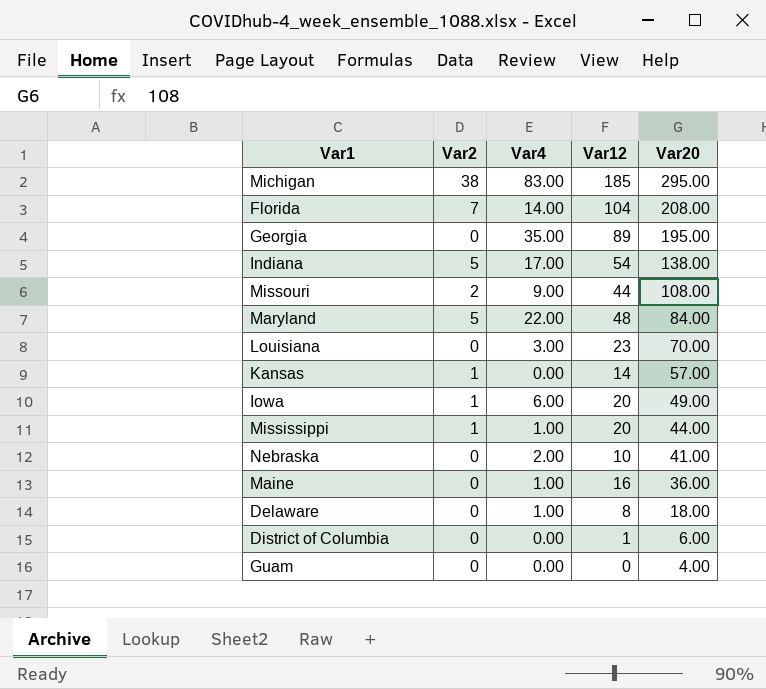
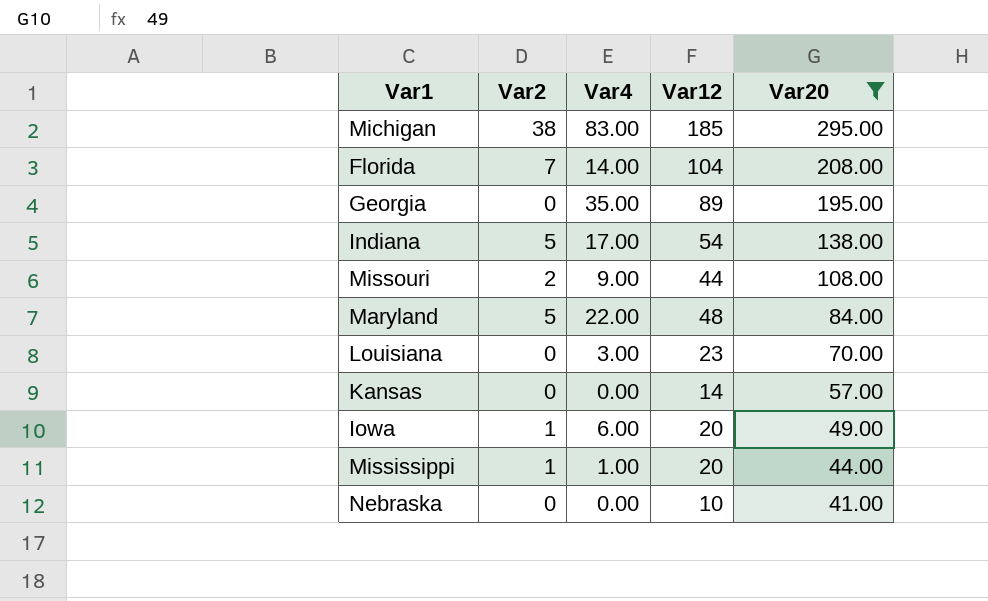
filter: none -> Var20 >= 41.00
Kansas | Var2: 1 -> 0
Nebraska | Var4: 2.00 -> 0.00

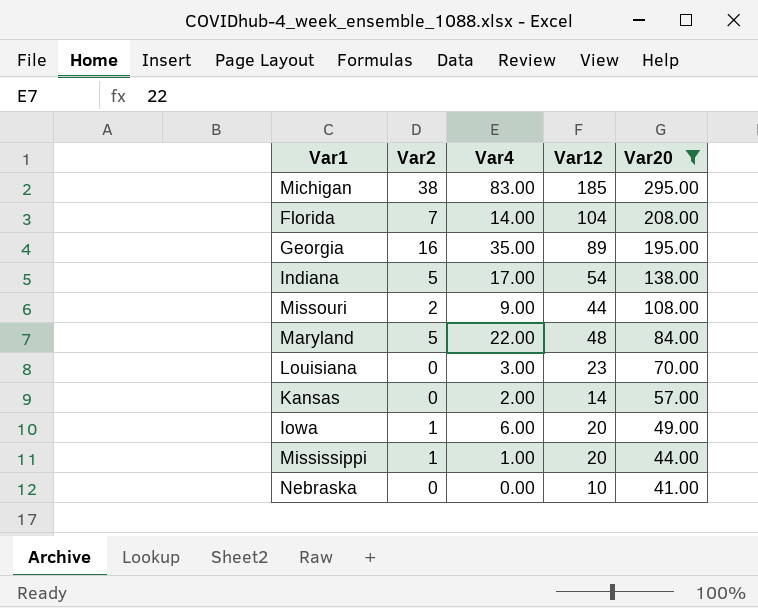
Georgia | Var2: 0 -> 16
Kansas | Var4: 0.00 -> 2.00

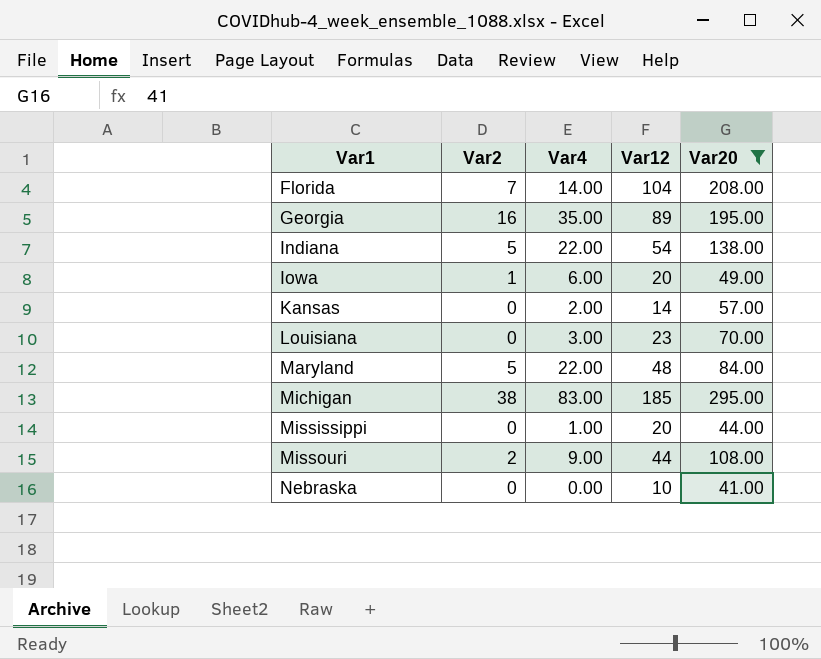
row order: Var20 descending -> Var1 ascending
Indiana | Var4: 17.00 -> 22.00
Mississippi | Var2: 1 -> 0

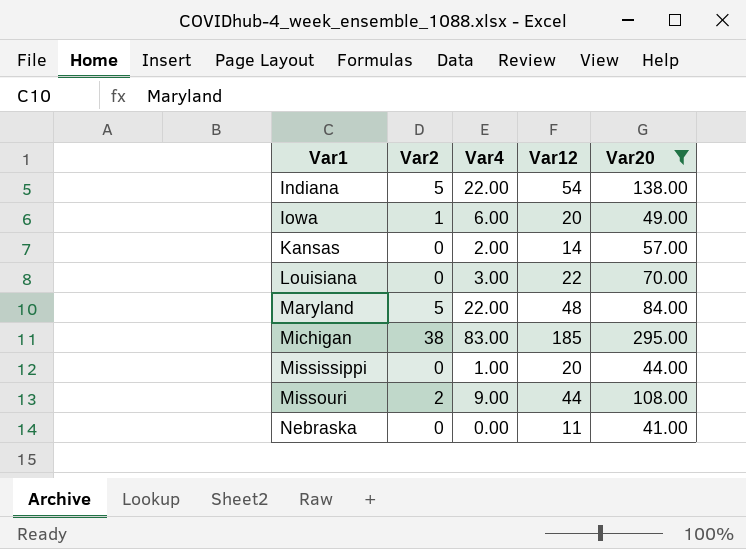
row Florida: 7 | 14.00 | 104 | 208.00 -> none
row Georgia: 16 | 35.00 | 89 | 195.00 -> none
Louisiana | Var12: 23 -> 22
Nebraska | Var12: 10 -> 11

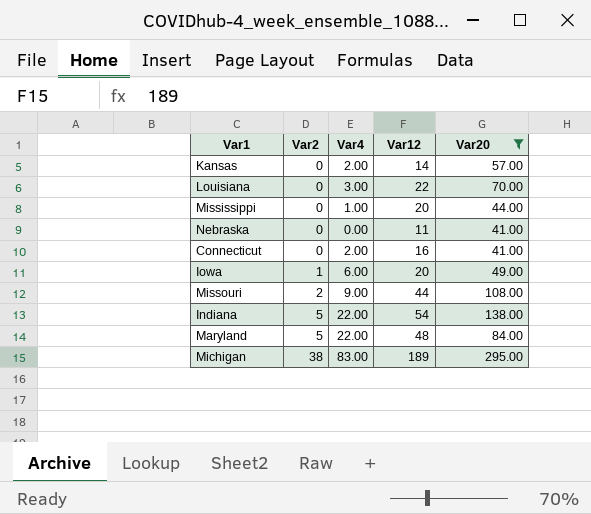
row order: Var1 ascending -> Var2 ascending
row Connecticut: none -> 0 | 2.00 | 16 | 41.00
Michigan | Var12: 185 -> 189

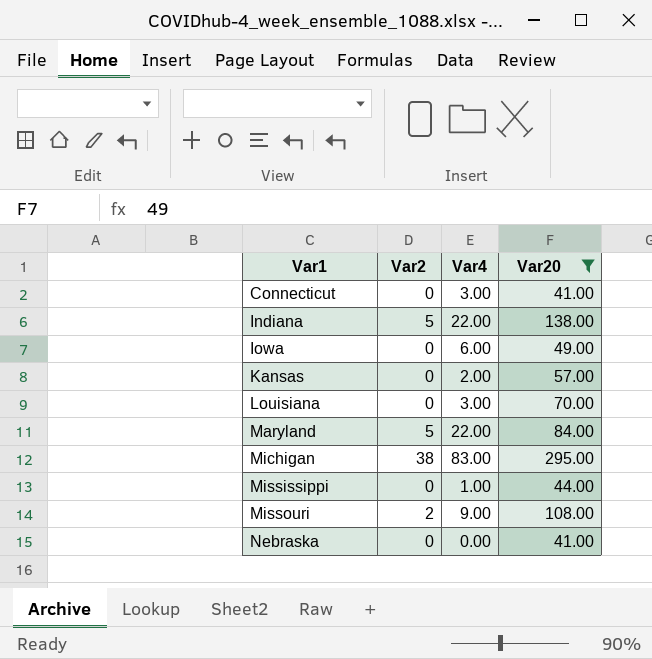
row order: Var2 ascending -> Var1 ascending
column Var12 | position: 4 -> none
Connecticut | Var4: 2.00 -> 3.00
Iowa | Var2: 1 -> 0

